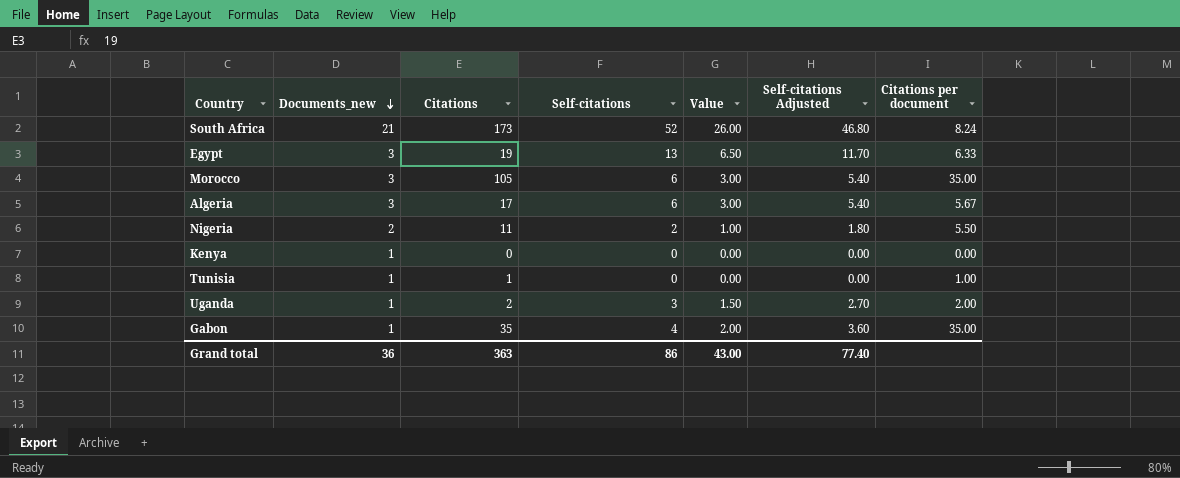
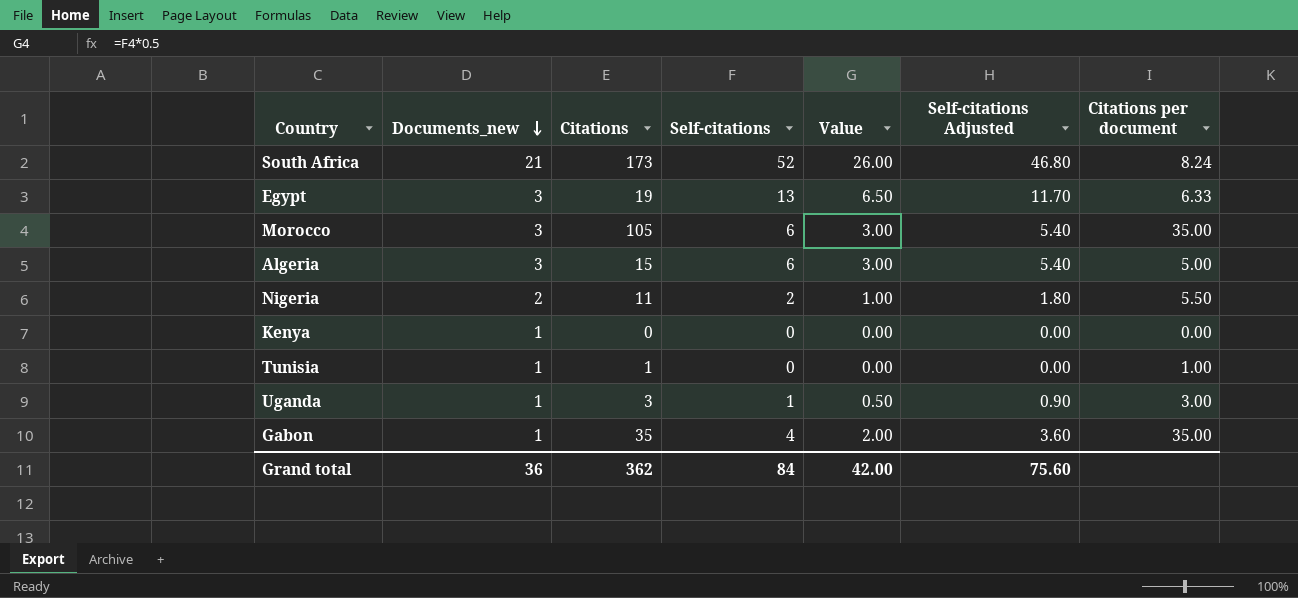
Algeria | Citations: 17 -> 15
Algeria | Citations per document: 5.67 -> 5.00
Uganda | Citations: 2 -> 3
Uganda | Self-citations: 3 -> 1
Uganda | Value: 1.50 -> 0.50
Uganda | Self-citations Adjusted: 2.70 -> 0.90
Uganda | Citations per document: 2.00 -> 3.00
Grand total | Citations: 363 -> 362
Grand total | Self-citations: 86 -> 84
Grand total | Value: 43.00 -> 42.00
Grand total | Self-citations Adjusted: 77.40 -> 75.60

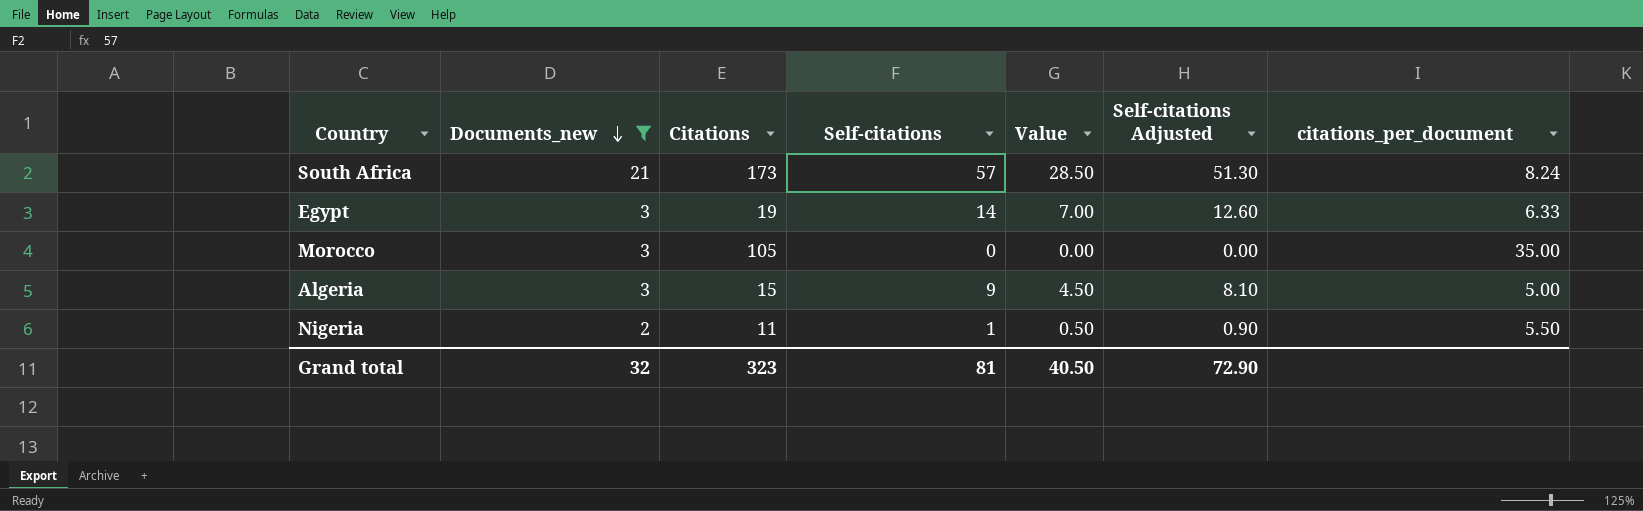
filter: none -> Documents_new != 1
column name: Citations per document -> citations_per_document
South Africa | Self-citations: 52 -> 57
South Africa | Value: 26.00 -> 28.50
South Africa | Self-citations Adjusted: 46.80 -> 51.30
Egypt | Self-citations: 13 -> 14
Egypt | Value: 6.50 -> 7.00
Egypt | Self-citations Adjusted: 11.70 -> 12.60
Morocco | Self-citations: 6 -> 0
Morocco | Value: 3.00 -> 0.00
Morocco | Self-citations Adjusted: 5.40 -> 0.00
Algeria | Self-citations: 6 -> 9
Algeria | Value: 3.00 -> 4.50
Algeria | Self-citations Adjusted: 5.40 -> 8.10
Nigeria | Self-citations: 2 -> 1
Nigeria | Value: 1.00 -> 0.50
Nigeria | Self-citations Adjusted: 1.80 -> 0.90
Grand total | Documents_new: 36 -> 32
Grand total | Citations: 362 -> 323
Grand total | Self-citations: 84 -> 81
Grand total | Value: 42.00 -> 40.50
Grand total | Self-citations Adjusted: 75.60 -> 72.90

